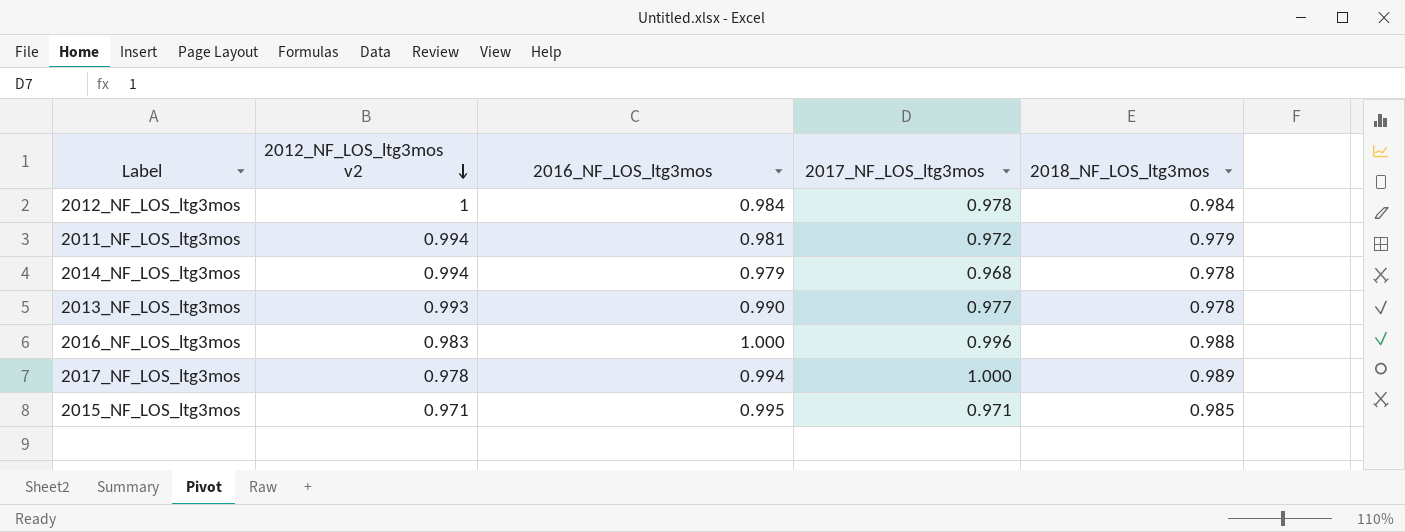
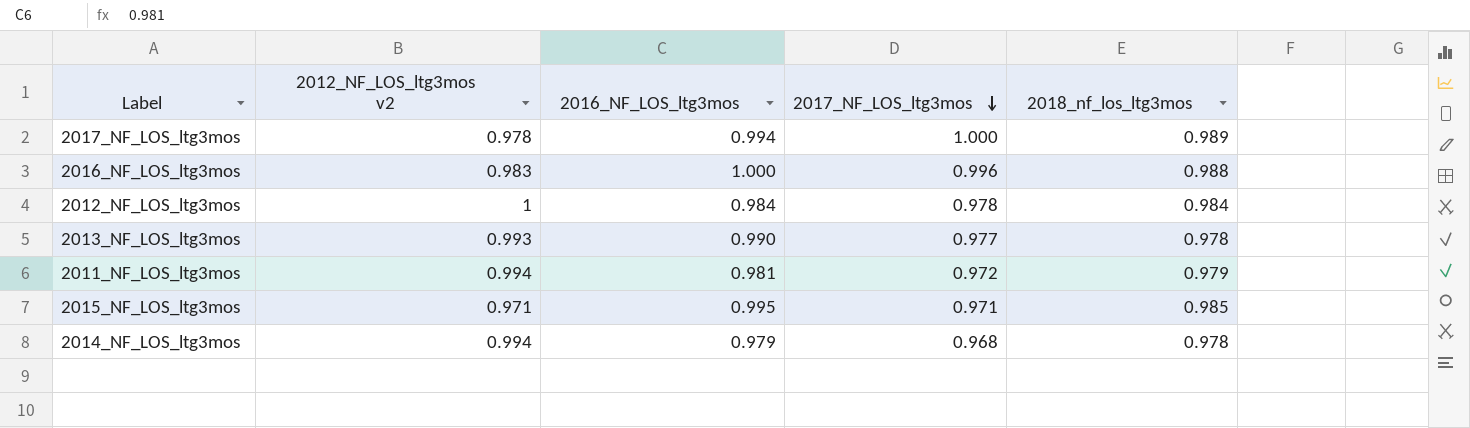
row order: 2012_NF_LOS_ltg3mos v2 descending -> 2017_NF_LOS_ltg3mos descending
column name: 2018_NF_LOS_ltg3mos -> 2018_nf_los_ltg3mos

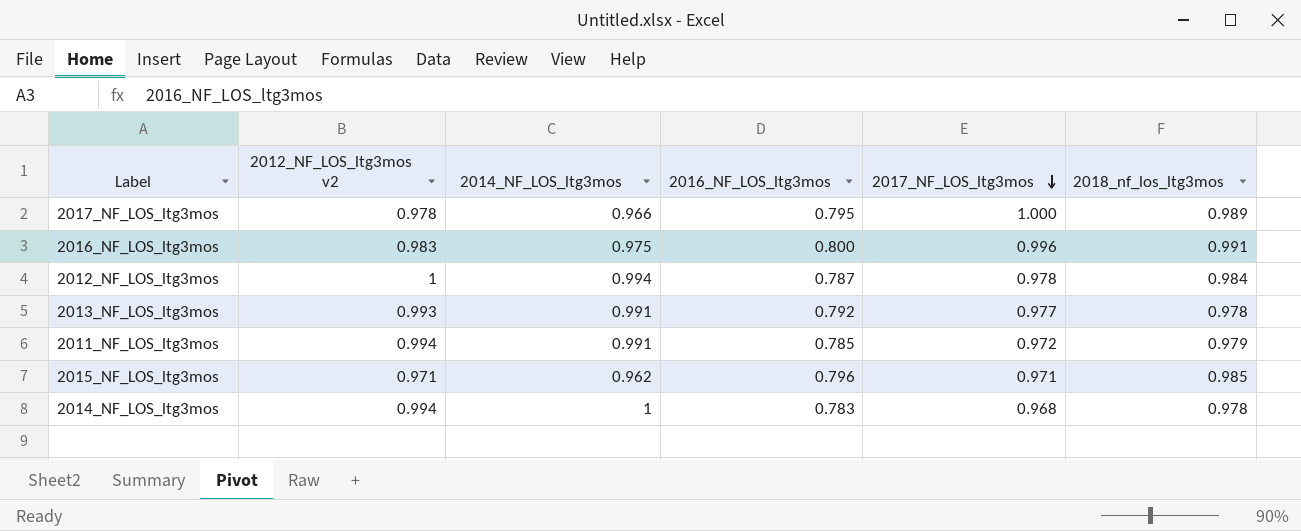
column 2014_NF_LOS_ltg3mos | position: none -> 3
2017_NF_LOS_ltg3mos | 2016_NF_LOS_ltg3mos: 0.994 -> 0.795
2016_NF_LOS_ltg3mos | 2016_NF_LOS_ltg3mos: 1.000 -> 0.800
2016_NF_LOS_ltg3mos | 2018_nf_los_ltg3mos: 0.988 -> 0.991
2012_NF_LOS_ltg3mos | 2016_NF_LOS_ltg3mos: 0.984 -> 0.787
2013_NF_LOS_ltg3mos | 2016_NF_LOS_ltg3mos: 0.990 -> 0.792
2011_NF_LOS_ltg3mos | 2016_NF_LOS_ltg3mos: 0.981 -> 0.785
2015_NF_LOS_ltg3mos | 2016_NF_LOS_ltg3mos: 0.995 -> 0.796
2014_NF_LOS_ltg3mos | 2016_NF_LOS_ltg3mos: 0.979 -> 0.783

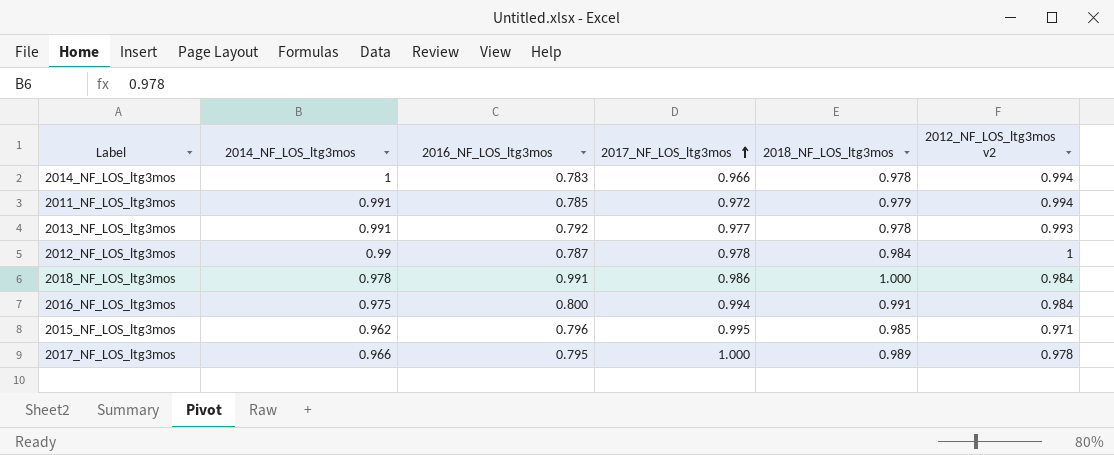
row order: 2017_NF_LOS_ltg3mos descending -> 2017_NF_LOS_ltg3mos ascending
column name: 2018_nf_los_ltg3mos -> 2018_NF_LOS_ltg3mos
column 2012_NF_LOS_ltg3mos v2 | position: 2 -> 6
2014_NF_LOS_ltg3mos | 2017_NF_LOS_ltg3mos: 0.968 -> 0.966
2012_NF_LOS_ltg3mos | 2014_NF_LOS_ltg3mos: 0.994 -> 0.99
row 2018_NF_LOS_ltg3mos: none -> 0.978 | 0.991 | 0.986 | 1.000 | 0.984
2016_NF_LOS_ltg3mos | 2017_NF_LOS_ltg3mos: 0.996 -> 0.994
2016_NF_LOS_ltg3mos | 2012_NF_LOS_ltg3mos v2: 0.983 -> 0.984
2015_NF_LOS_ltg3mos | 2017_NF_LOS_ltg3mos: 0.971 -> 0.995

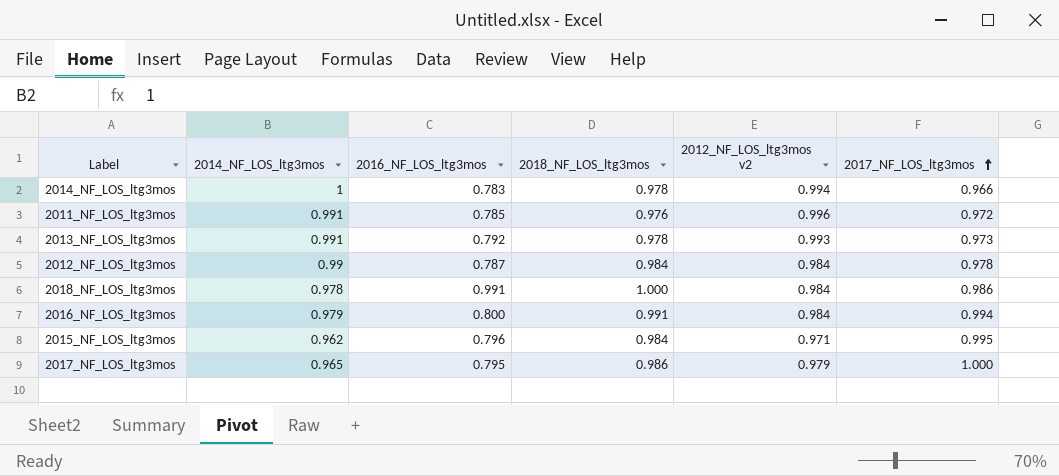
column 2017_NF_LOS_ltg3mos | position: 4 -> 6
2011_NF_LOS_ltg3mos | 2018_NF_LOS_ltg3mos: 0.979 -> 0.976
2011_NF_LOS_ltg3mos | 2012_NF_LOS_ltg3mos v2: 0.994 -> 0.996
2013_NF_LOS_ltg3mos | 2017_NF_LOS_ltg3mos: 0.977 -> 0.973
2012_NF_LOS_ltg3mos | 2012_NF_LOS_ltg3mos v2: 1 -> 0.984
2016_NF_LOS_ltg3mos | 2014_NF_LOS_ltg3mos: 0.975 -> 0.979
2015_NF_LOS_ltg3mos | 2018_NF_LOS_ltg3mos: 0.985 -> 0.984
2017_NF_LOS_ltg3mos | 2014_NF_LOS_ltg3mos: 0.966 -> 0.965
2017_NF_LOS_ltg3mos | 2018_NF_LOS_ltg3mos: 0.989 -> 0.986
2017_NF_LOS_ltg3mos | 2012_NF_LOS_ltg3mos v2: 0.978 -> 0.979

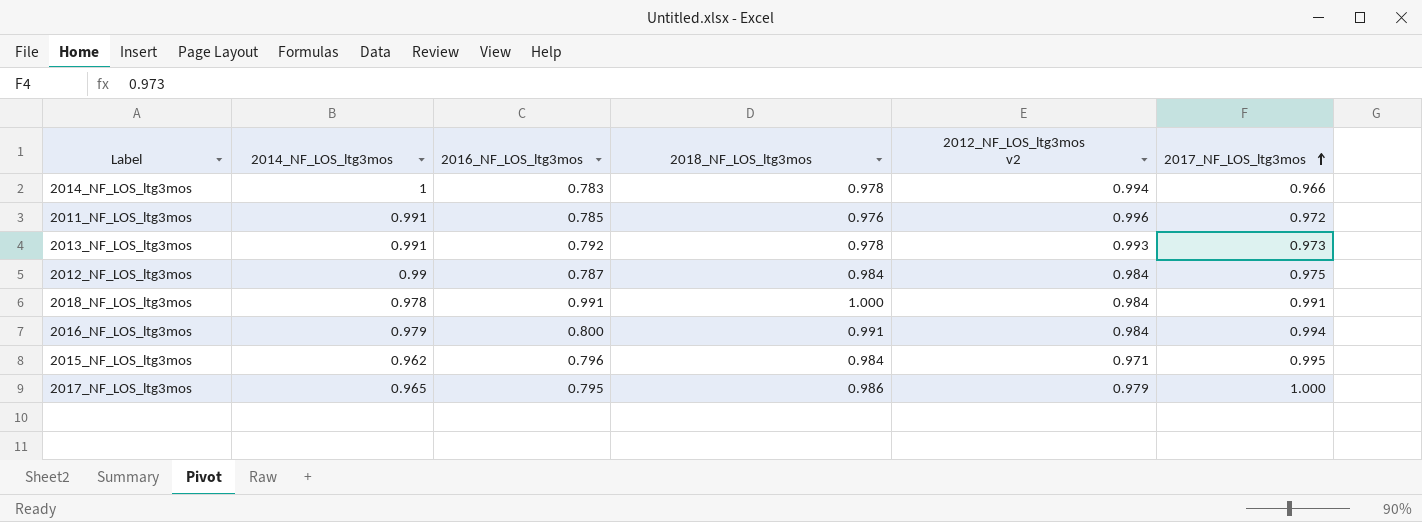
2012_NF_LOS_ltg3mos | 2017_NF_LOS_ltg3mos: 0.978 -> 0.975
2018_NF_LOS_ltg3mos | 2017_NF_LOS_ltg3mos: 0.986 -> 0.991

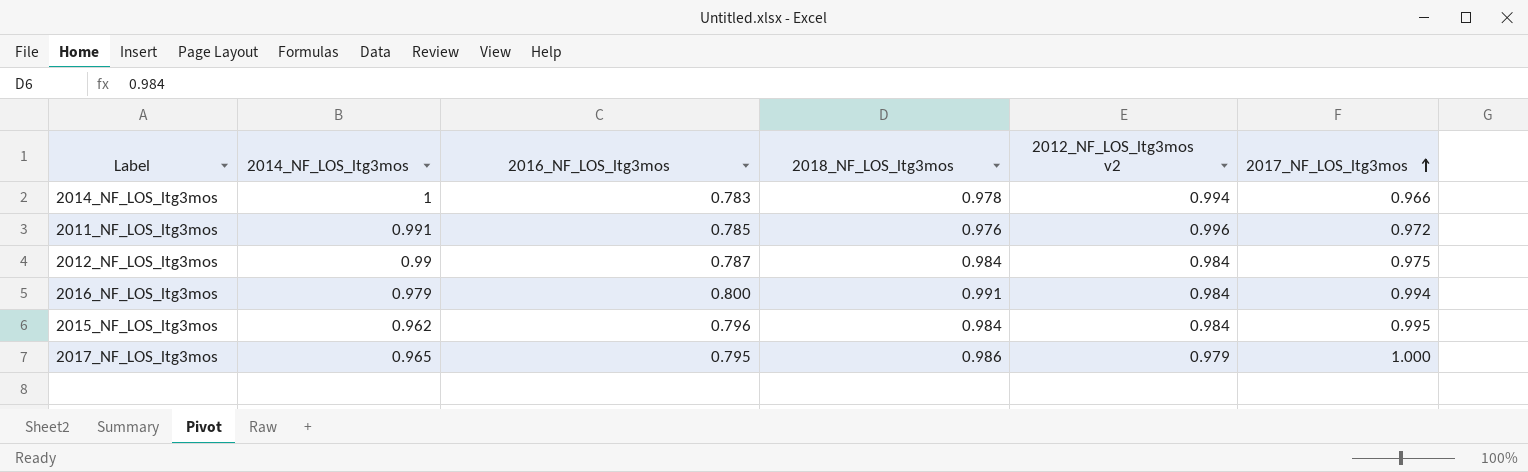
row 2013_NF_LOS_ltg3mos: 0.991 | 0.792 | 0.978 | 0.993 | 0.973 -> none
row 2018_NF_LOS_ltg3mos: 0.978 | 0.991 | 1.000 | 0.984 | 0.991 -> none
2015_NF_LOS_ltg3mos | 2012_NF_LOS_ltg3mos v2: 0.971 -> 0.984

